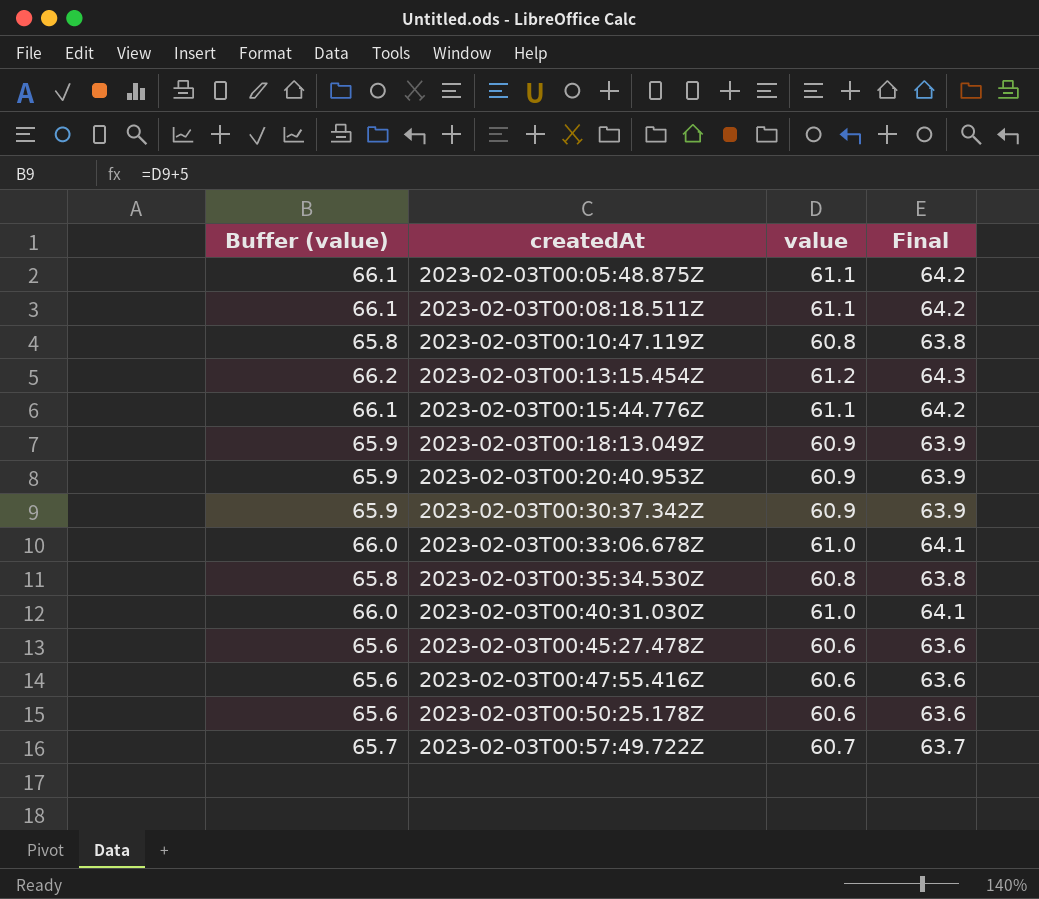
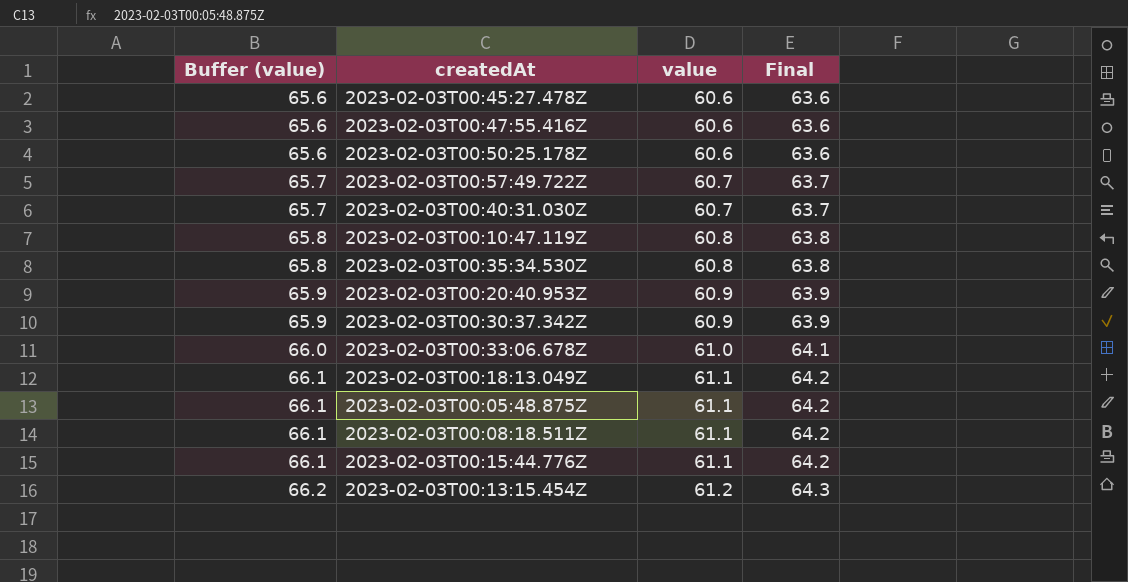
row order: createdAt ascending -> Buffer (value) ascending
2023-02-03T00:40:31.030Z | Buffer (value): 66.0 -> 65.7
2023-02-03T00:40:31.030Z | value: 61.0 -> 60.7
2023-02-03T00:40:31.030Z | Final: 64.1 -> 63.7
2023-02-03T00:18:13.049Z | Buffer (value): 65.9 -> 66.1
2023-02-03T00:18:13.049Z | value: 60.9 -> 61.1
2023-02-03T00:18:13.049Z | Final: 63.9 -> 64.2

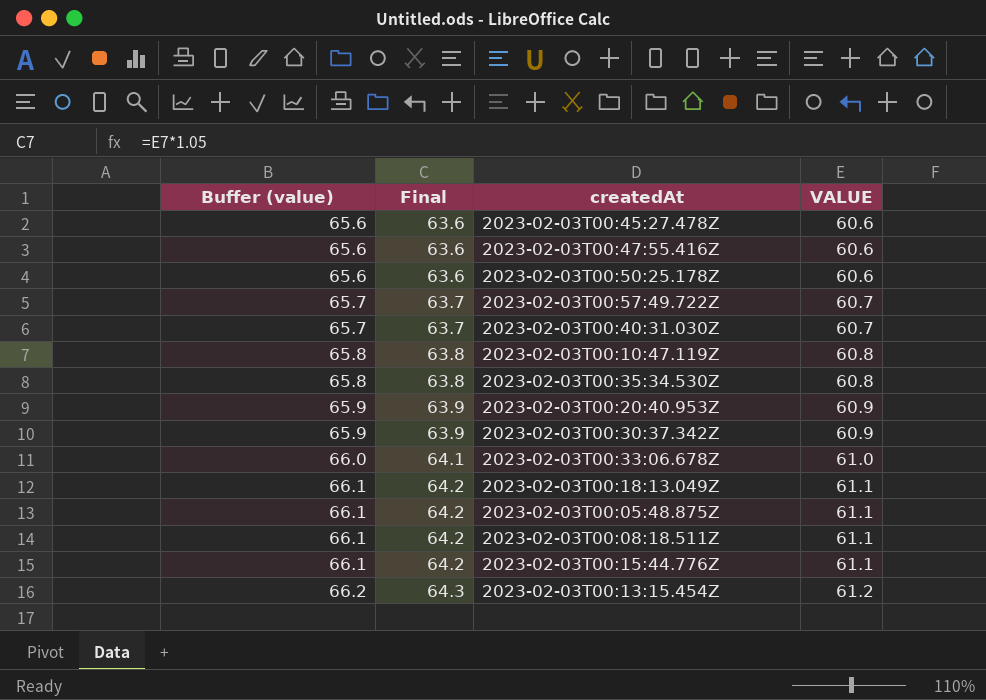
column Final | position: 4 -> 2
column name: value -> VALUE

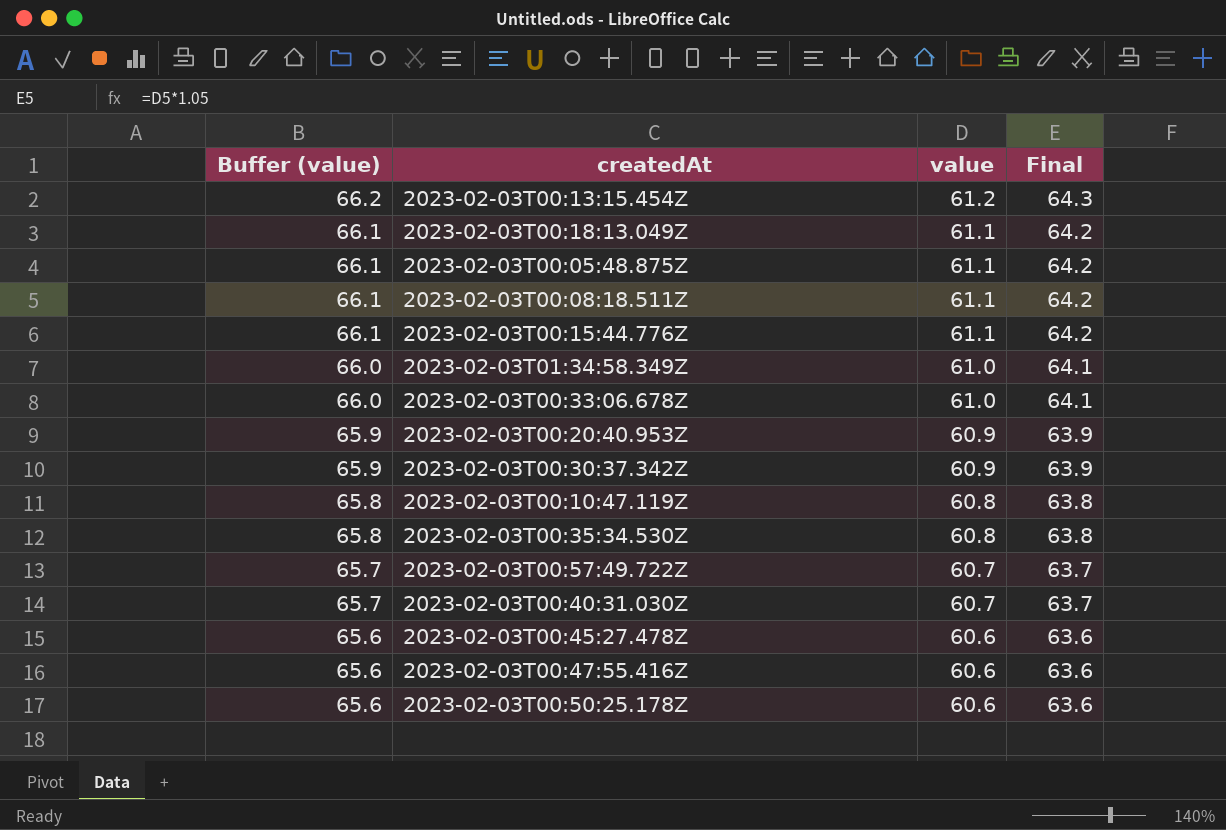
row order: Buffer (value) ascending -> Buffer (value) descending
column name: VALUE -> value
column Final | position: 2 -> 4
row 2023-02-03T01:34:58.349Z: none -> 66.0 | 61.0 | 64.1

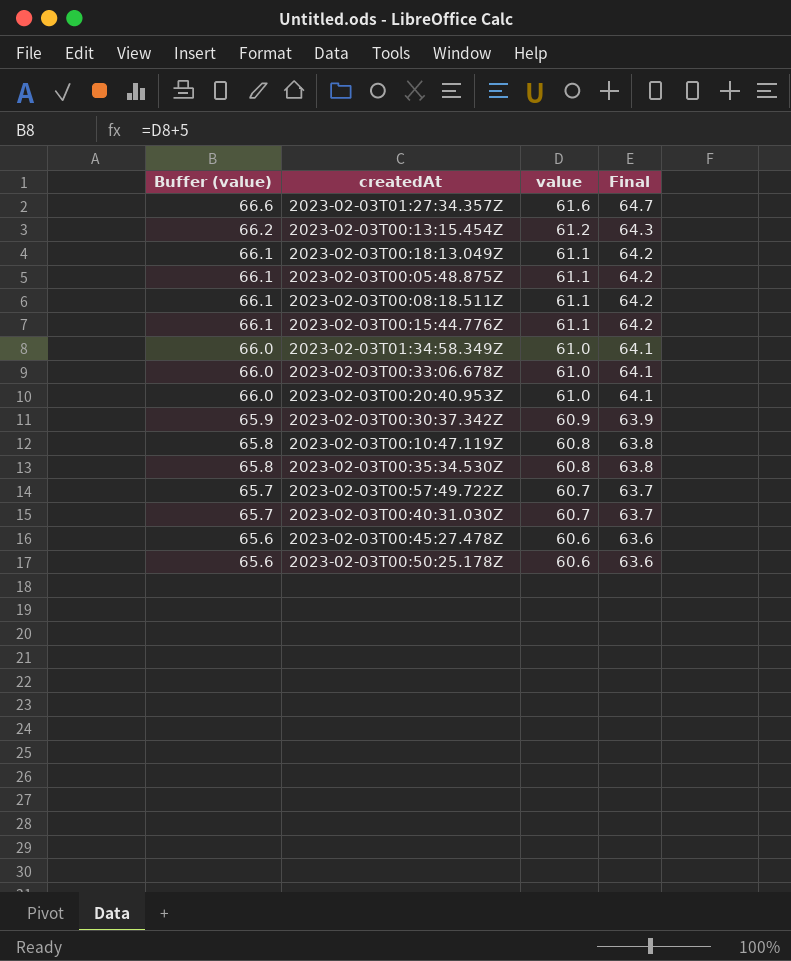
row 2023-02-03T00:47:55.416Z: 65.6 | 60.6 | 63.6 -> none
row 2023-02-03T01:27:34.357Z: none -> 66.6 | 61.6 | 64.7
2023-02-03T00:20:40.953Z | Buffer (value): 65.9 -> 66.0
2023-02-03T00:20:40.953Z | value: 60.9 -> 61.0
2023-02-03T00:20:40.953Z | Final: 63.9 -> 64.1

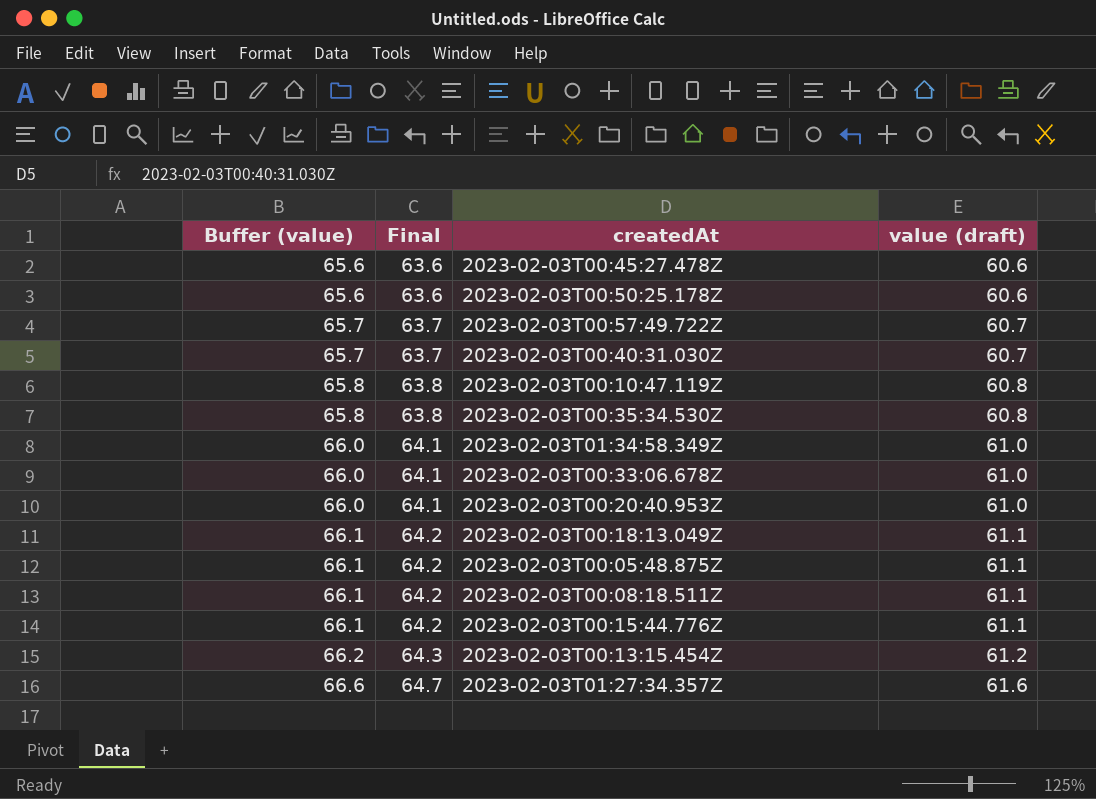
row order: Buffer (value) descending -> Buffer (value) ascending
column Final | position: 4 -> 2
column name: value -> value (draft)
row 2023-02-03T00:30:37.342Z: 65.9 | 60.9 | 63.9 -> none

